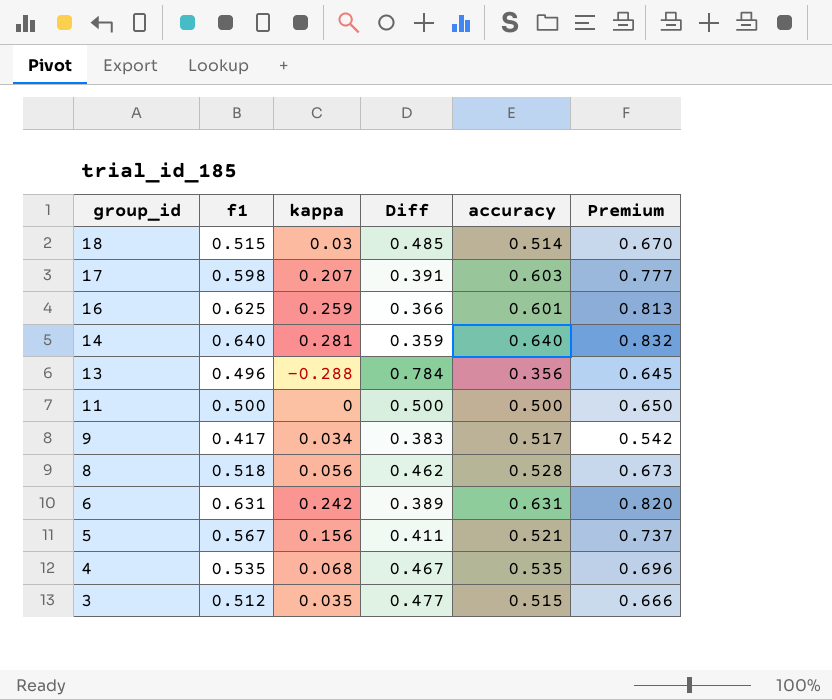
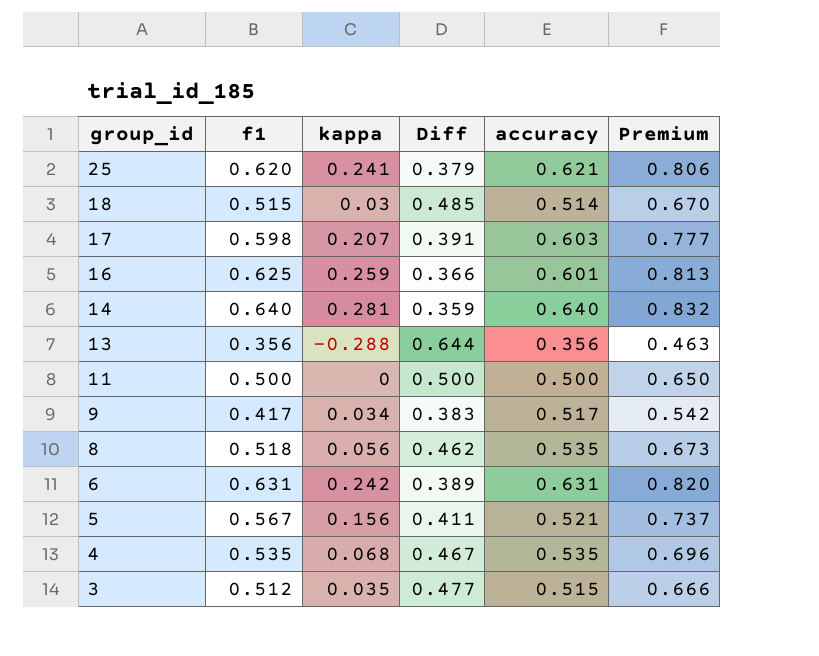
row 25: none -> 0.620 | 0.241 | 0.379 | 0.621 | 0.806
13 | f1: 0.496 -> 0.356
13 | Diff: 0.784 -> 0.644
13 | Premium: 0.645 -> 0.463
8 | accuracy: 0.528 -> 0.535

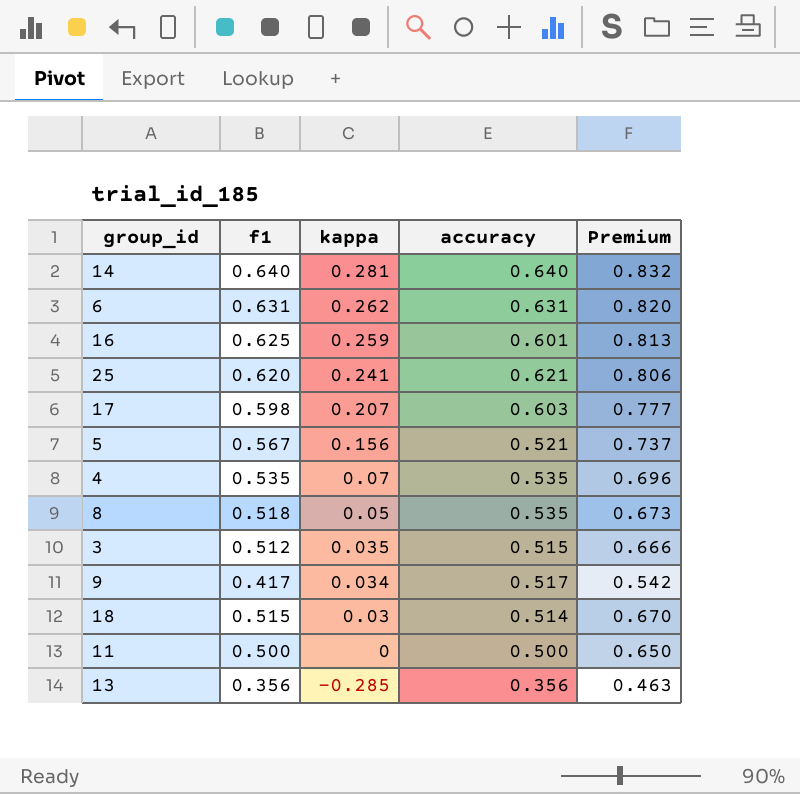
row order: group_id descending -> kappa descending
column Diff | formula: [f1] - [kappa] -> none
6 | kappa: 0.242 -> 0.262
4 | kappa: 0.068 -> 0.07
8 | kappa: 0.056 -> 0.05
13 | kappa: -0.288 -> -0.285

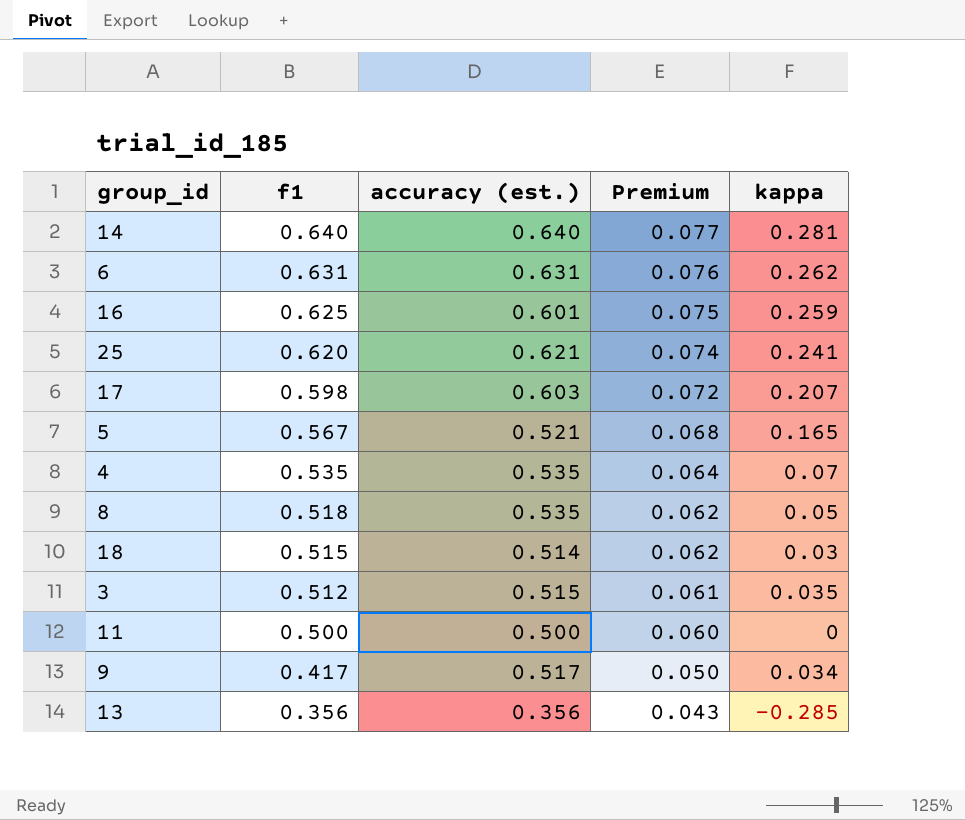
row order: kappa descending -> f1 descending
column name: accuracy -> accuracy (est.)
column Premium | formula: [f1] * 1.3 -> [f1] * 0.12
column kappa | position: 3 -> 5
5 | kappa: 0.156 -> 0.165

